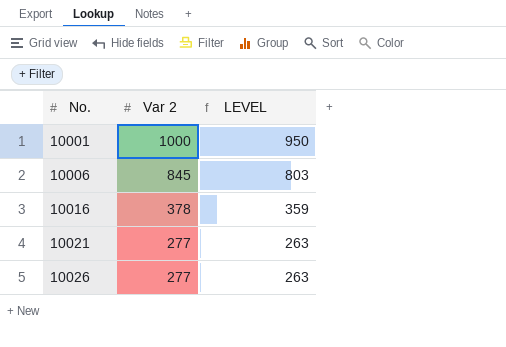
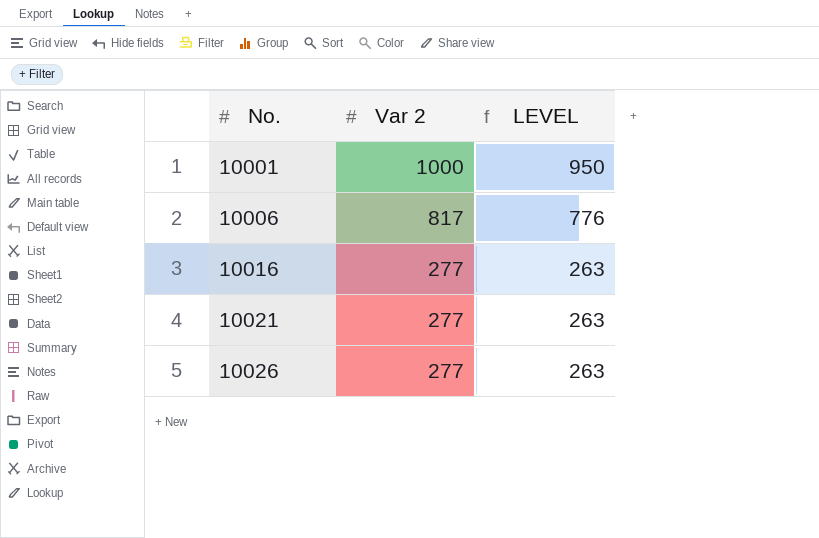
10006 | Var 2: 845 -> 817
10006 | LEVEL: 803 -> 776
10016 | Var 2: 378 -> 277
10016 | LEVEL: 359 -> 263

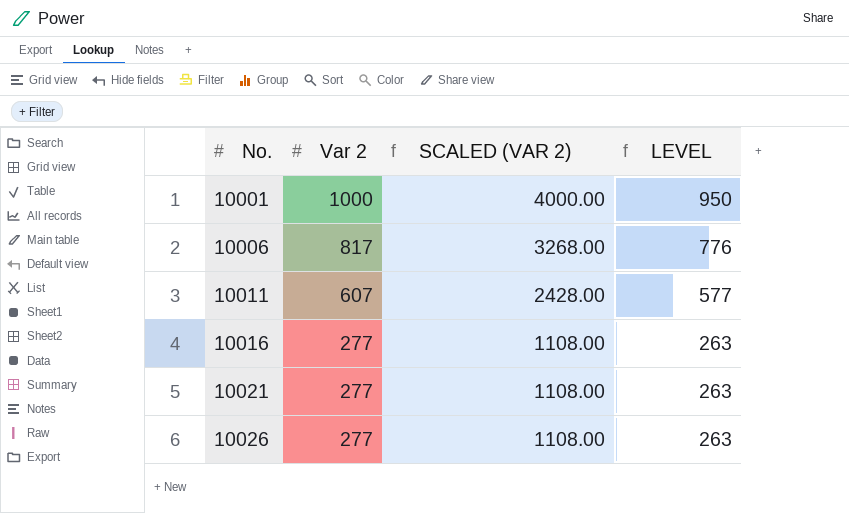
column SCALED (VAR 2) | formula: none -> [Var 2] * 4
row 10011: none -> 607 | 2428.00 | 577

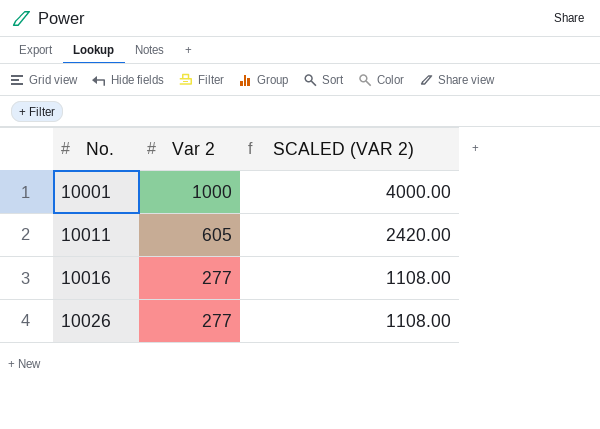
column LEVEL | formula: [Var 2] * 0.95 -> none
row 10006: 817 | 3268.00 | 776 -> none
row 10021: 277 | 1108.00 | 263 -> none
10011 | Var 2: 607 -> 605
10011 | SCALED (VAR 2): 2428.00 -> 2420.00

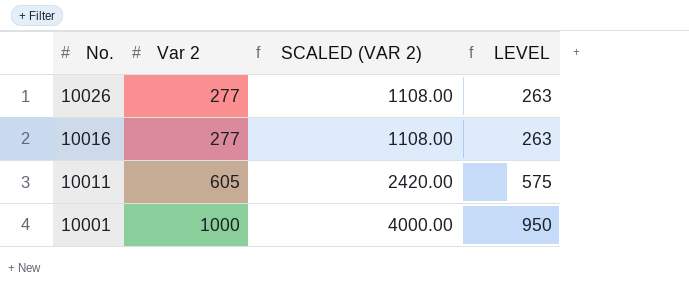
row order: No. ascending -> No. descending
column LEVEL | formula: none -> [Var 2] * 0.95

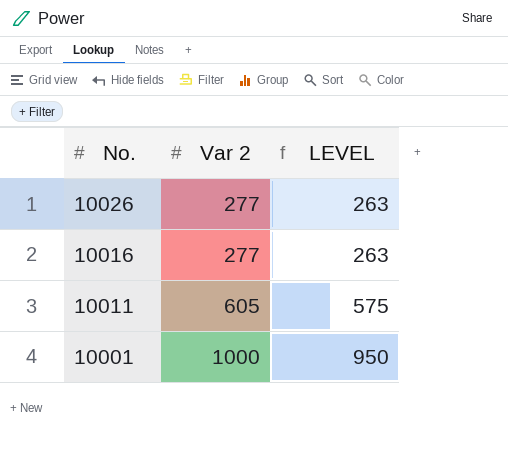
column SCALED (VAR 2) | formula: [Var 2] * 4 -> none

